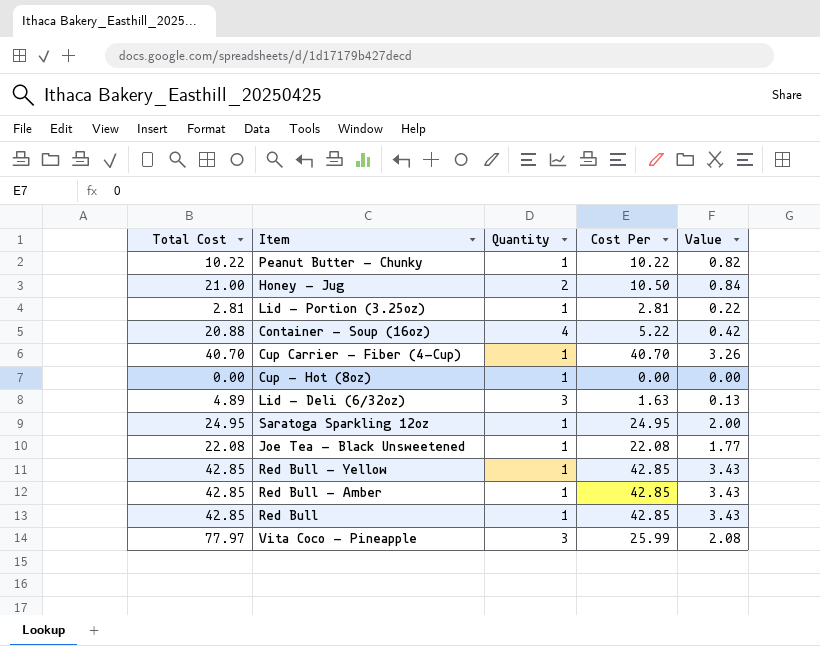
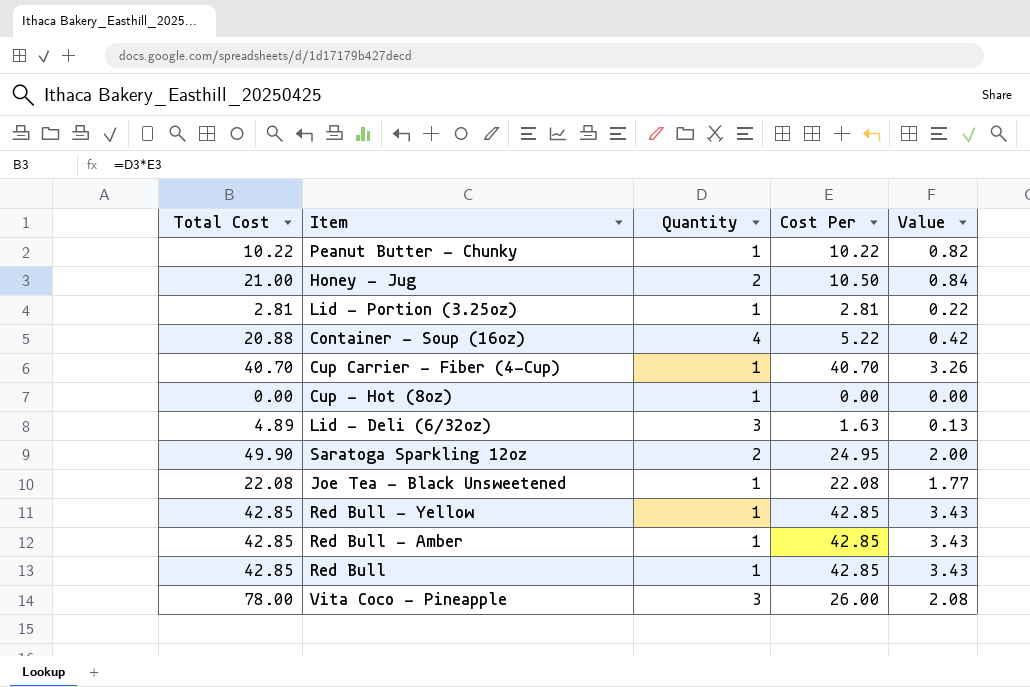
Saratoga Sparkling 12oz | Total Cost: 24.95 -> 49.90
Saratoga Sparkling 12oz | Quantity: 1 -> 2
Vita Coco - Pineapple | Total Cost: 77.97 -> 78.00
Vita Coco - Pineapple | Cost Per: 25.99 -> 26.00

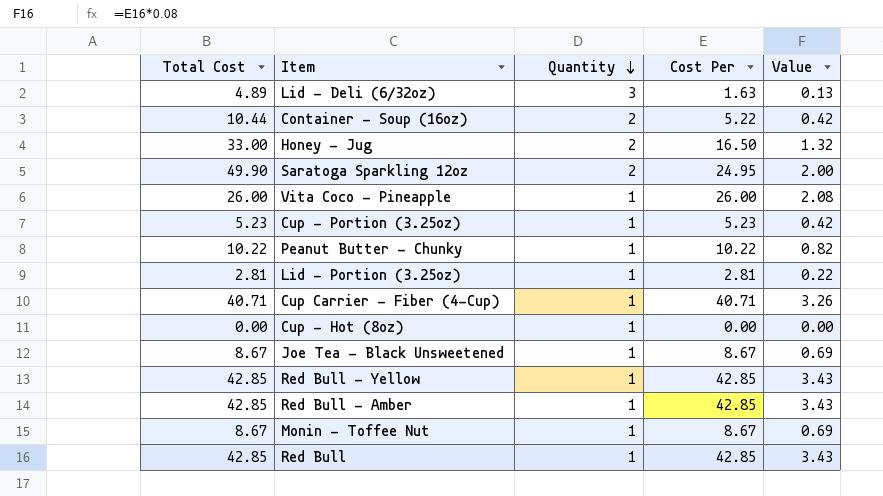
row order: none -> Quantity descending
Container - Soup (16oz) | Total Cost: 20.88 -> 10.44
Container - Soup (16oz) | Quantity: 4 -> 2
Honey - Jug | Total Cost: 21.00 -> 33.00
Honey - Jug | Cost Per: 10.50 -> 16.50
Honey - Jug | Value: 0.84 -> 1.32
Vita Coco - Pineapple | Total Cost: 78.00 -> 26.00
Vita Coco - Pineapple | Quantity: 3 -> 1
row Cup - Portion (3.25oz): none -> 5.23 | 1 | 5.23 | 0.42
Cup Carrier - Fiber (4-Cup) | Total Cost: 40.70 -> 40.71
Cup Carrier - Fiber (4-Cup) | Cost Per: 40.70 -> 40.71
Joe Tea - Black Unsweetened | Total Cost: 22.08 -> 8.67
Joe Tea - Black Unsweetened | Cost Per: 22.08 -> 8.67
Joe Tea - Black Unsweetened | Value: 1.77 -> 0.69
row Monin - Toffee Nut: none -> 8.67 | 1 | 8.67 | 0.69

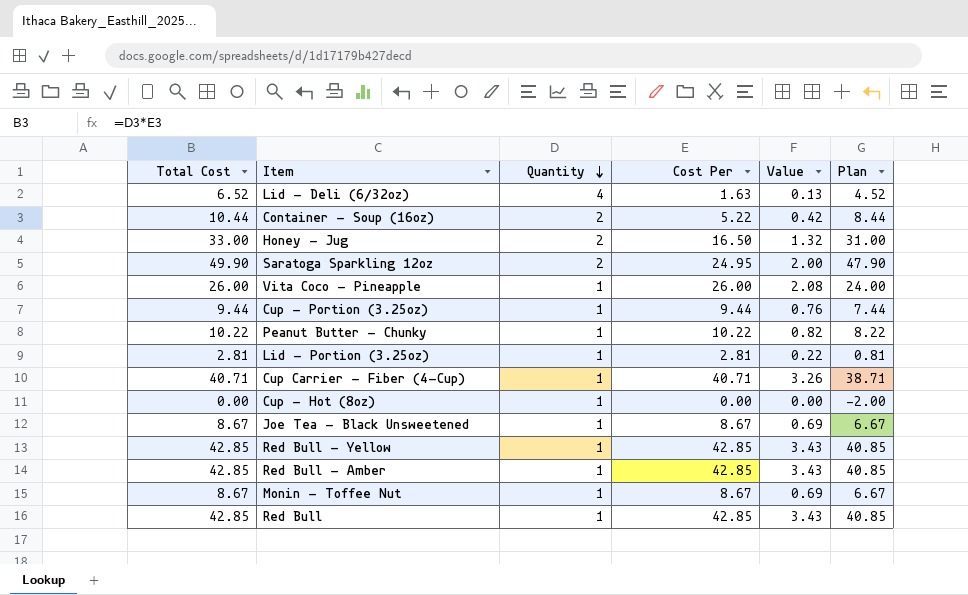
column Plan | formula: none -> [Total Cost] - 2
Lid - Deli (6/32oz) | Total Cost: 4.89 -> 6.52
Lid - Deli (6/32oz) | Quantity: 3 -> 4
Cup - Portion (3.25oz) | Total Cost: 5.23 -> 9.44
Cup - Portion (3.25oz) | Cost Per: 5.23 -> 9.44
Cup - Portion (3.25oz) | Value: 0.42 -> 0.76

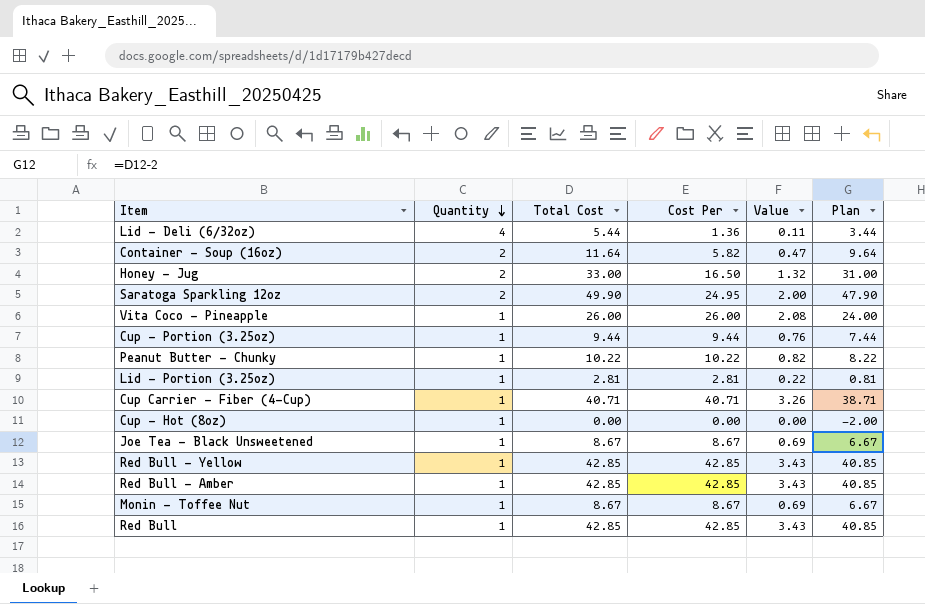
column Total Cost | position: 1 -> 3
Lid - Deli (6/32oz) | Total Cost: 6.52 -> 5.44
Lid - Deli (6/32oz) | Cost Per: 1.63 -> 1.36
Lid - Deli (6/32oz) | Value: 0.13 -> 0.11
Lid - Deli (6/32oz) | Plan: 4.52 -> 3.44
Container - Soup (16oz) | Total Cost: 10.44 -> 11.64
Container - Soup (16oz) | Cost Per: 5.22 -> 5.82
Container - Soup (16oz) | Value: 0.42 -> 0.47
Container - Soup (16oz) | Plan: 8.44 -> 9.64

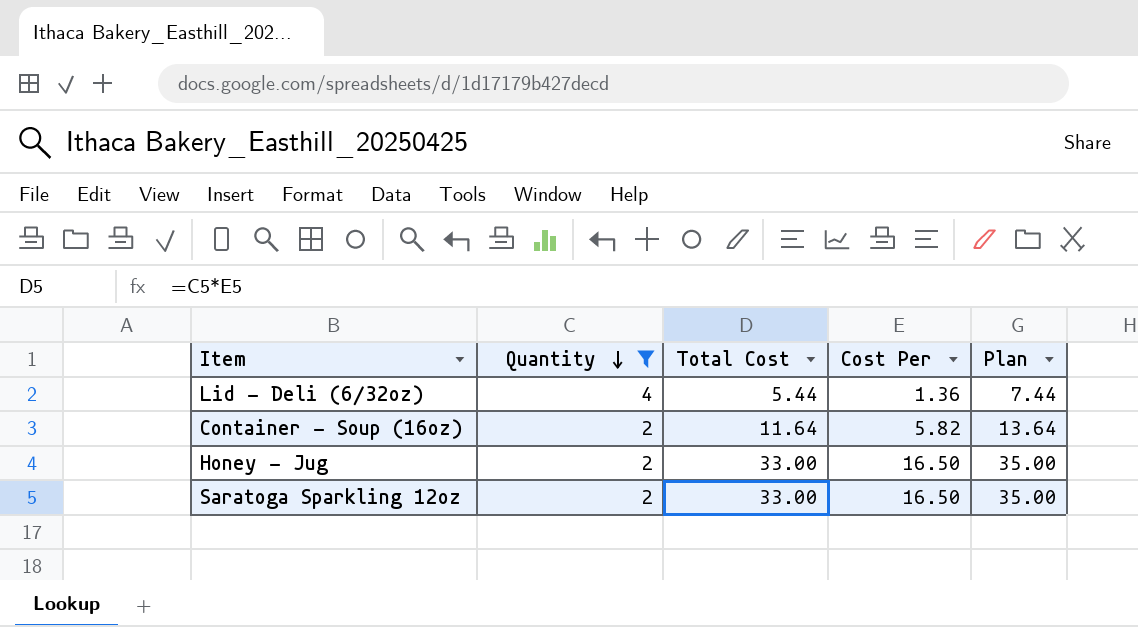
filter: none -> Quantity != 1
column Value | formula: [Cost Per] * 0.08 -> none
column Plan | formula: [Total Cost] - 2 -> [Total Cost] + 2
Saratoga Sparkling 12oz | Total Cost: 49.90 -> 33.00
Saratoga Sparkling 12oz | Cost Per: 24.95 -> 16.50

